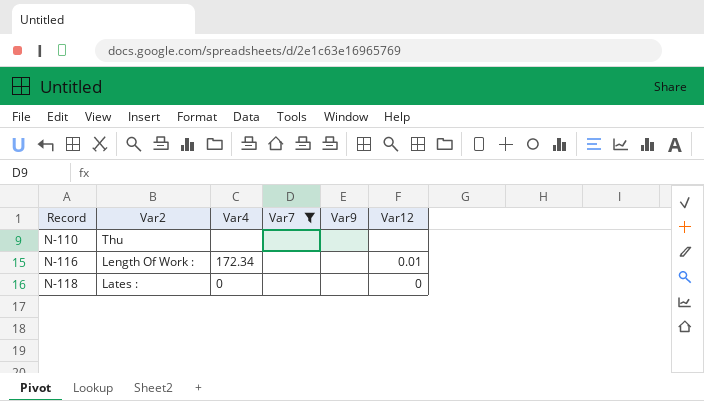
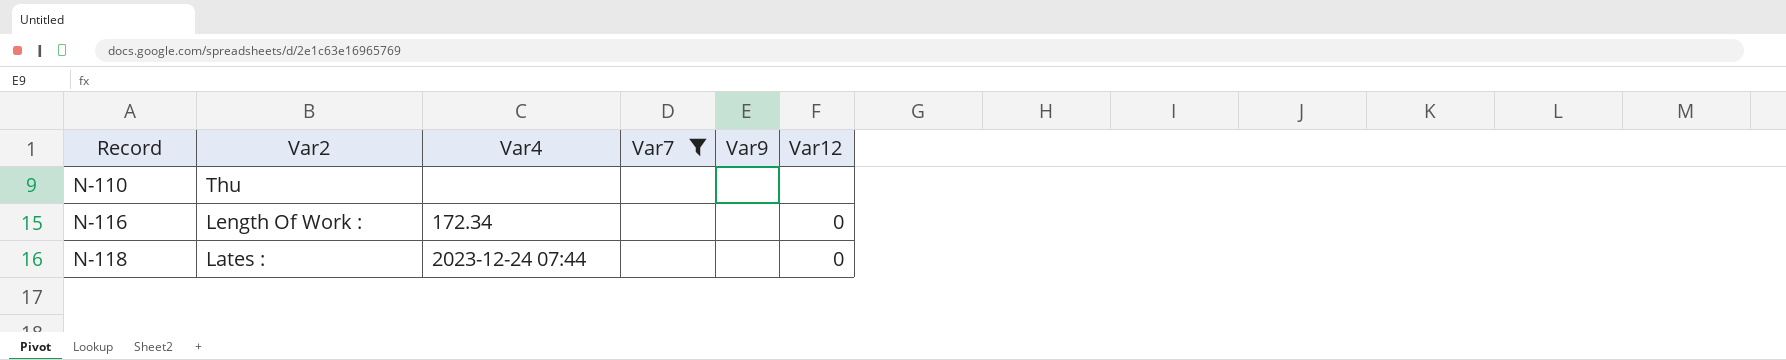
N-116 | Var12: 0.01 -> 0
N-118 | Var4: 0 -> 2023-12-24 07:44

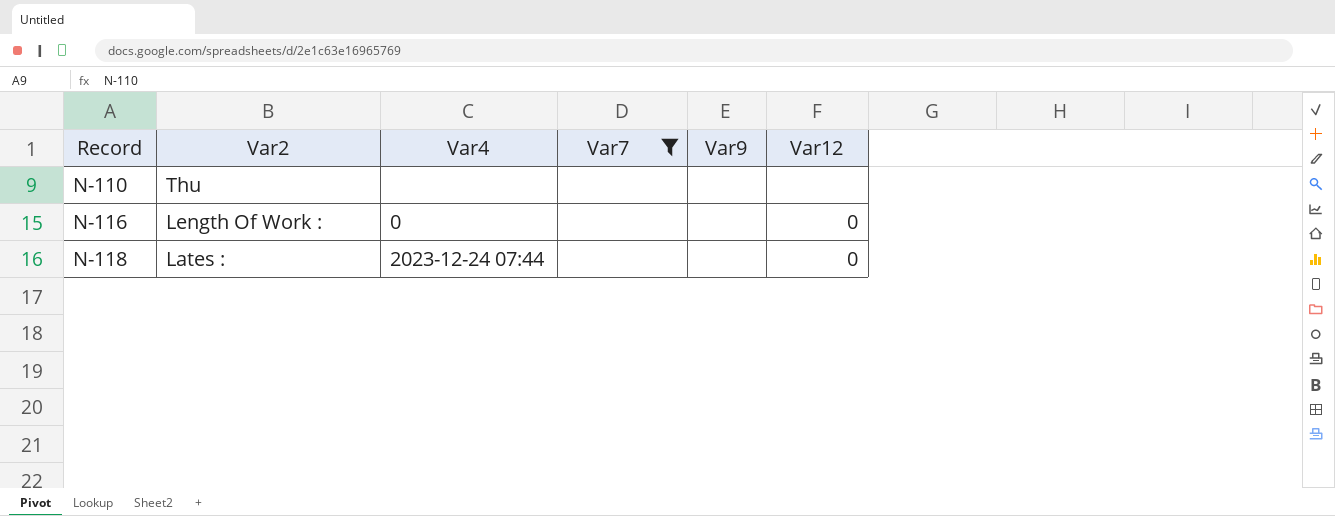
N-116 | Var4: 172.34 -> 0

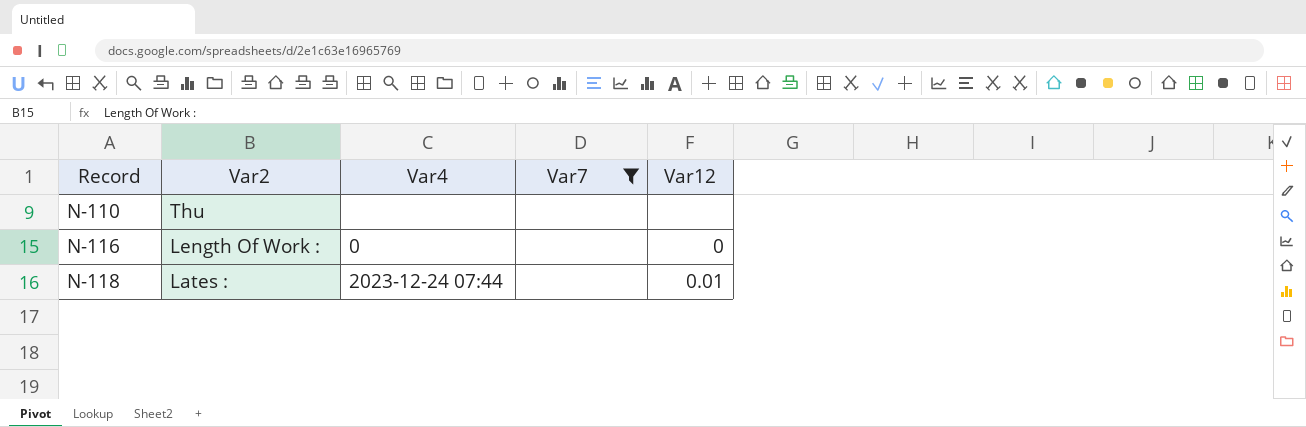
column Var9 | position: 5 -> none
N-118 | Var12: 0 -> 0.01

